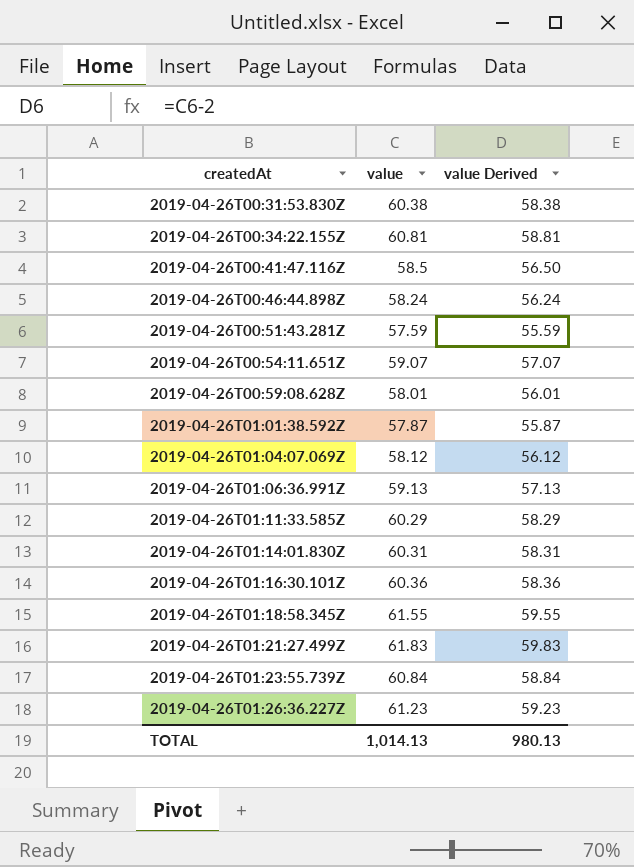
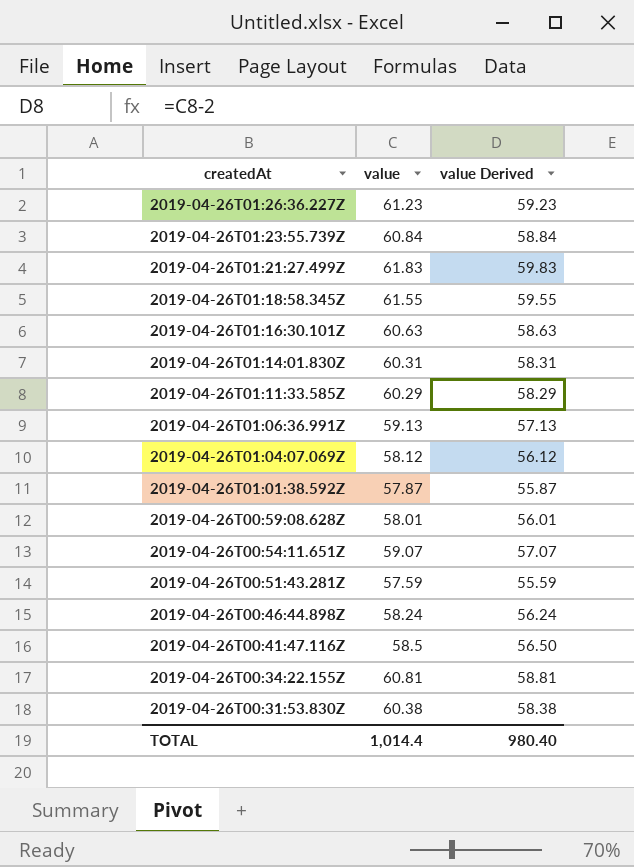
row order: createdAt ascending -> createdAt descending
2019-04-26T01:16:30.101Z | value: 60.36 -> 60.63
2019-04-26T01:16:30.101Z | value Derived: 58.36 -> 58.63
TOTAL | value: 1,014.13 -> 1,014.4
TOTAL | value Derived: 980.13 -> 980.40

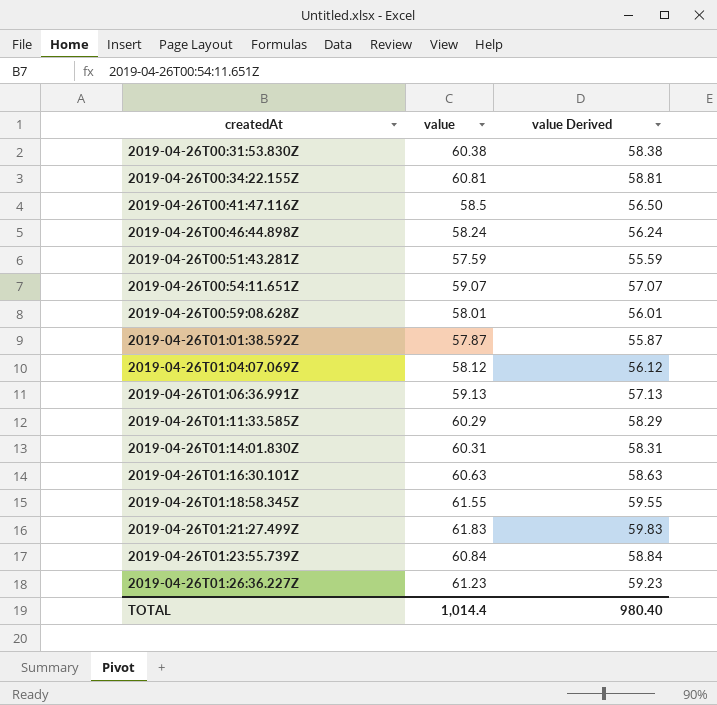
row order: createdAt descending -> createdAt ascending

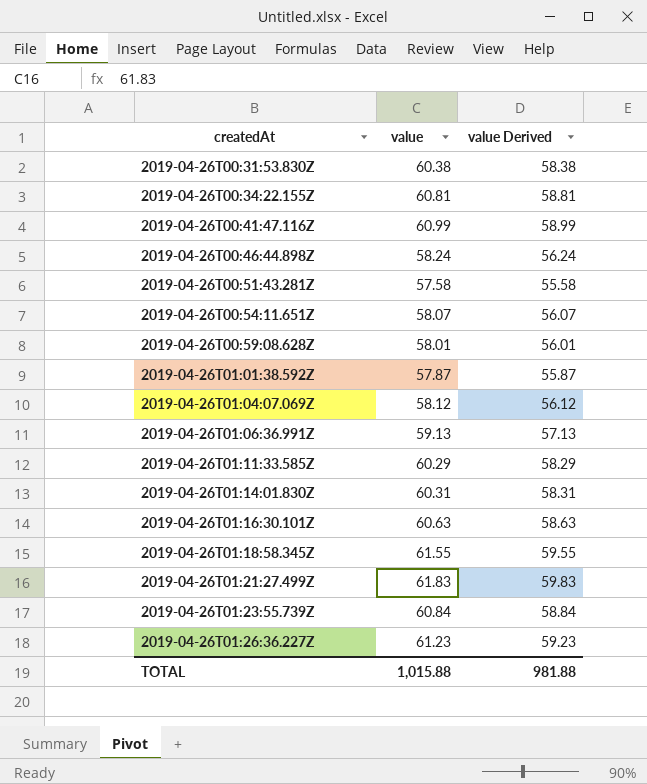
2019-04-26T00:41:47.116Z | value: 58.5 -> 60.99
2019-04-26T00:41:47.116Z | value Derived: 56.50 -> 58.99
2019-04-26T00:51:43.281Z | value: 57.59 -> 57.58
2019-04-26T00:51:43.281Z | value Derived: 55.59 -> 55.58
2019-04-26T00:54:11.651Z | value: 59.07 -> 58.07
2019-04-26T00:54:11.651Z | value Derived: 57.07 -> 56.07
TOTAL | value: 1,014.4 -> 1,015.88
TOTAL | value Derived: 980.40 -> 981.88

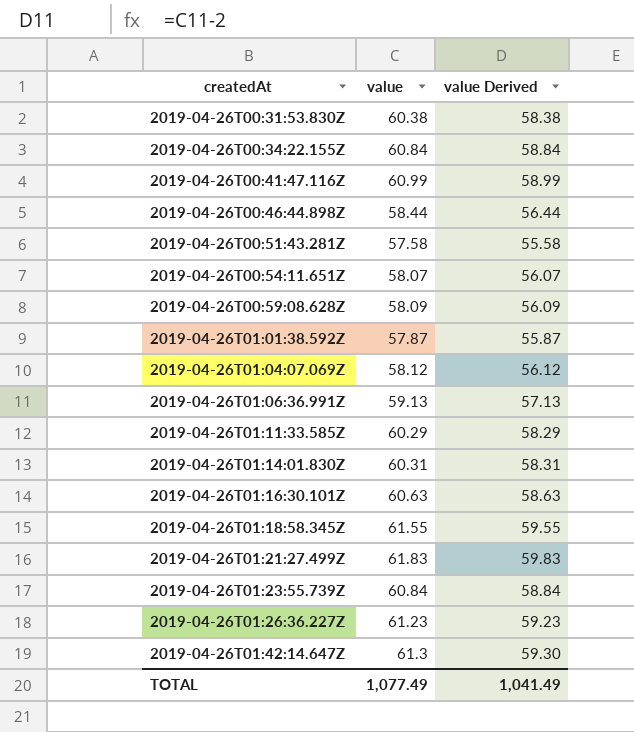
2019-04-26T00:34:22.155Z | value: 60.81 -> 60.84
2019-04-26T00:34:22.155Z | value Derived: 58.81 -> 58.84
2019-04-26T00:46:44.898Z | value: 58.24 -> 58.44
2019-04-26T00:46:44.898Z | value Derived: 56.24 -> 56.44
2019-04-26T00:59:08.628Z | value: 58.01 -> 58.09
2019-04-26T00:59:08.628Z | value Derived: 56.01 -> 56.09
row 2019-04-26T01:42:14.647Z: none -> 61.3 | 59.30
TOTAL | value: 1,015.88 -> 1,077.49
TOTAL | value Derived: 981.88 -> 1,041.49

